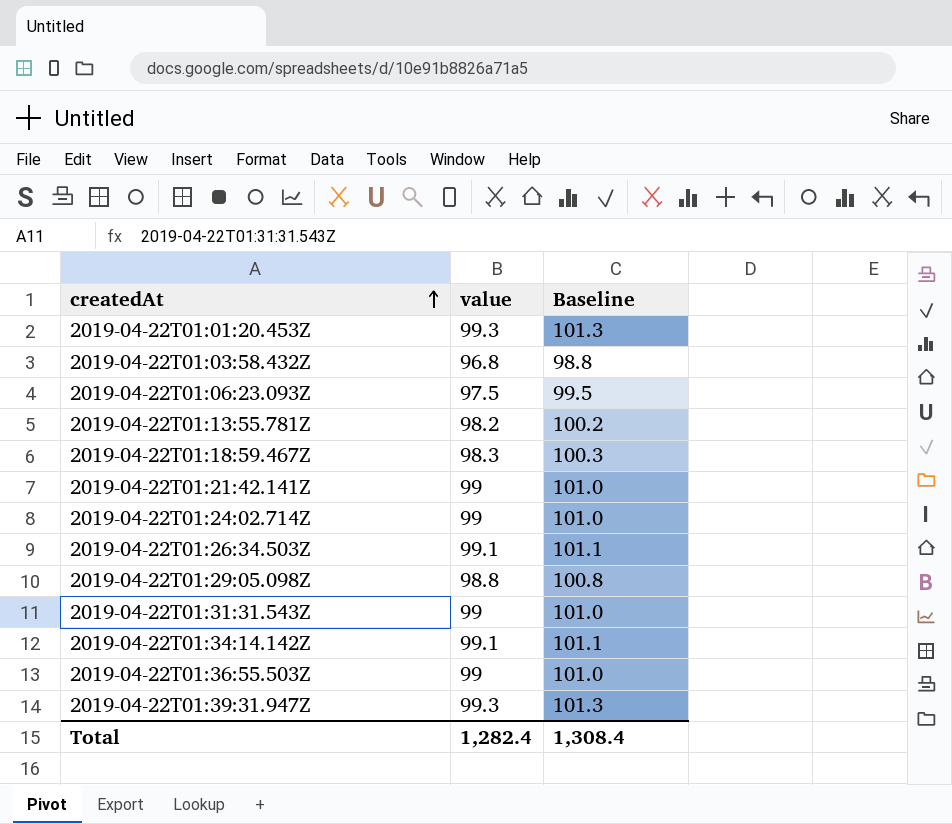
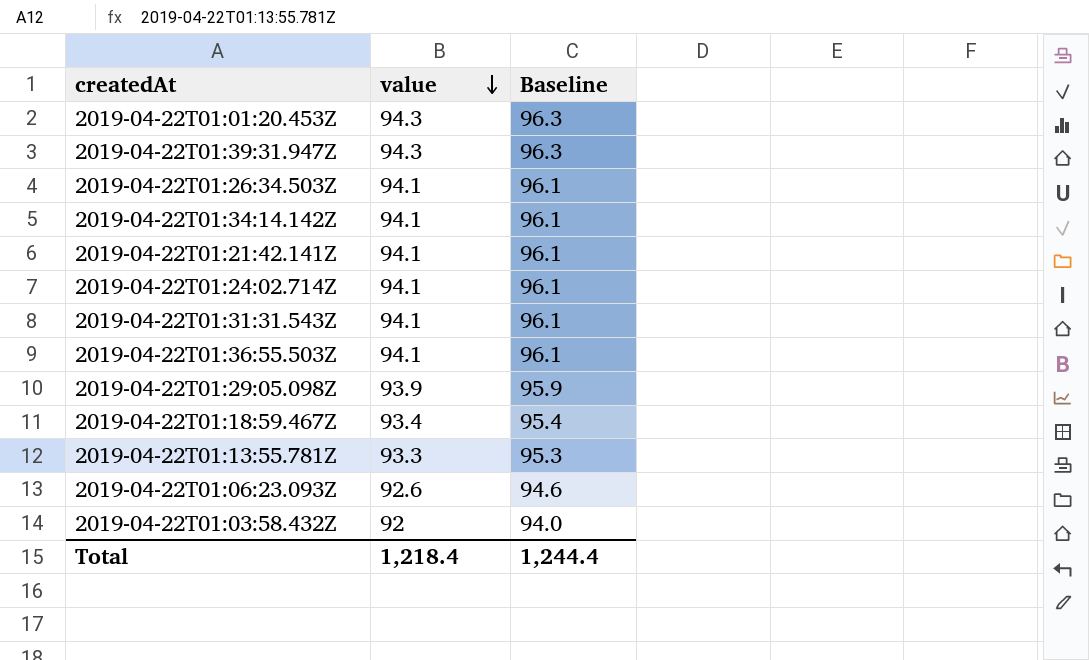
row order: createdAt ascending -> value descending
2019-04-22T01:01:20.453Z | value: 99.3 -> 94.3
2019-04-22T01:01:20.453Z | Baseline: 101.3 -> 96.3
2019-04-22T01:39:31.947Z | value: 99.3 -> 94.3
2019-04-22T01:39:31.947Z | Baseline: 101.3 -> 96.3
2019-04-22T01:26:34.503Z | value: 99.1 -> 94.1
2019-04-22T01:26:34.503Z | Baseline: 101.1 -> 96.1
2019-04-22T01:34:14.142Z | value: 99.1 -> 94.1
2019-04-22T01:34:14.142Z | Baseline: 101.1 -> 96.1
2019-04-22T01:21:42.141Z | value: 99 -> 94.1
2019-04-22T01:21:42.141Z | Baseline: 101.0 -> 96.1
2019-04-22T01:24:02.714Z | value: 99 -> 94.1
2019-04-22T01:24:02.714Z | Baseline: 101.0 -> 96.1
2019-04-22T01:31:31.543Z | value: 99 -> 94.1
2019-04-22T01:31:31.543Z | Baseline: 101.0 -> 96.1
2019-04-22T01:36:55.503Z | value: 99 -> 94.1
2019-04-22T01:36:55.503Z | Baseline: 101.0 -> 96.1
2019-04-22T01:29:05.098Z | value: 98.8 -> 93.9
2019-04-22T01:29:05.098Z | Baseline: 100.8 -> 95.9
2019-04-22T01:18:59.467Z | value: 98.3 -> 93.4
2019-04-22T01:18:59.467Z | Baseline: 100.3 -> 95.4
2019-04-22T01:13:55.781Z | value: 98.2 -> 93.3
2019-04-22T01:13:55.781Z | Baseline: 100.2 -> 95.3
2019-04-22T01:06:23.093Z | value: 97.5 -> 92.6
2019-04-22T01:06:23.093Z | Baseline: 99.5 -> 94.6
2019-04-22T01:03:58.432Z | value: 96.8 -> 92
2019-04-22T01:03:58.432Z | Baseline: 98.8 -> 94.0
Total | value: 1,282.4 -> 1,218.4
Total | Baseline: 1,308.4 -> 1,244.4

